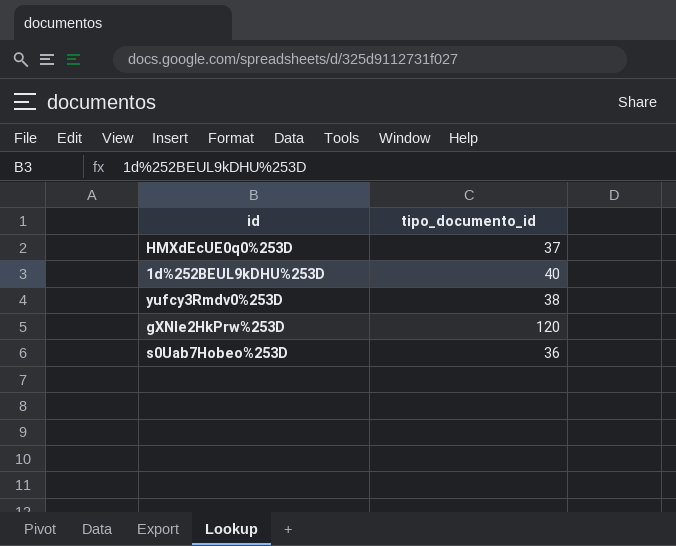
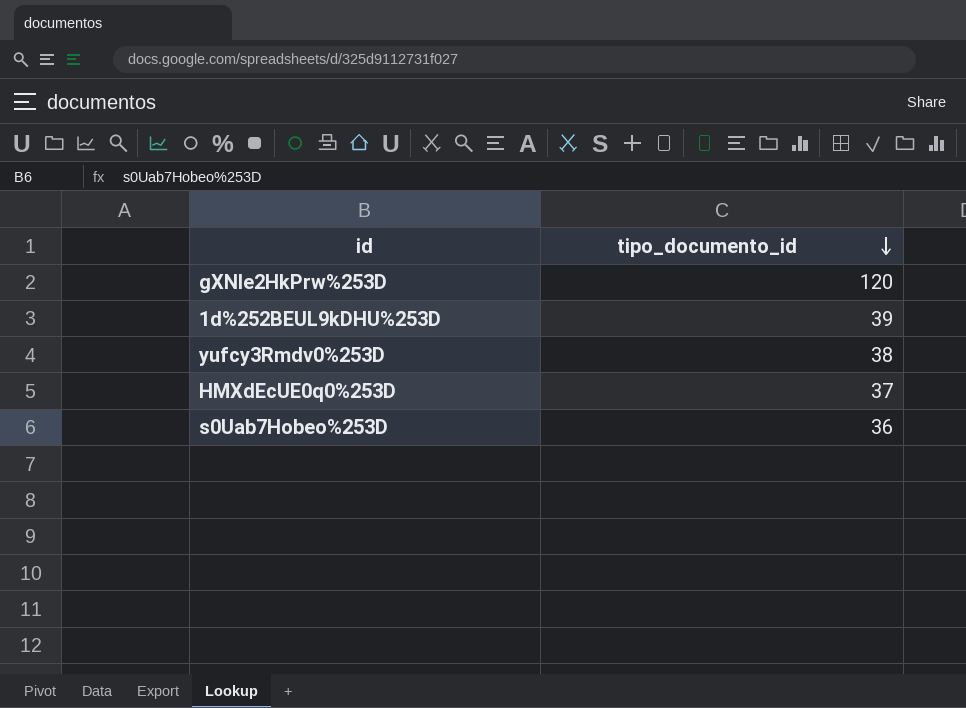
row order: none -> tipo_documento_id descending
1d%252BEUL9kDHU%253D | tipo_documento_id: 40 -> 39

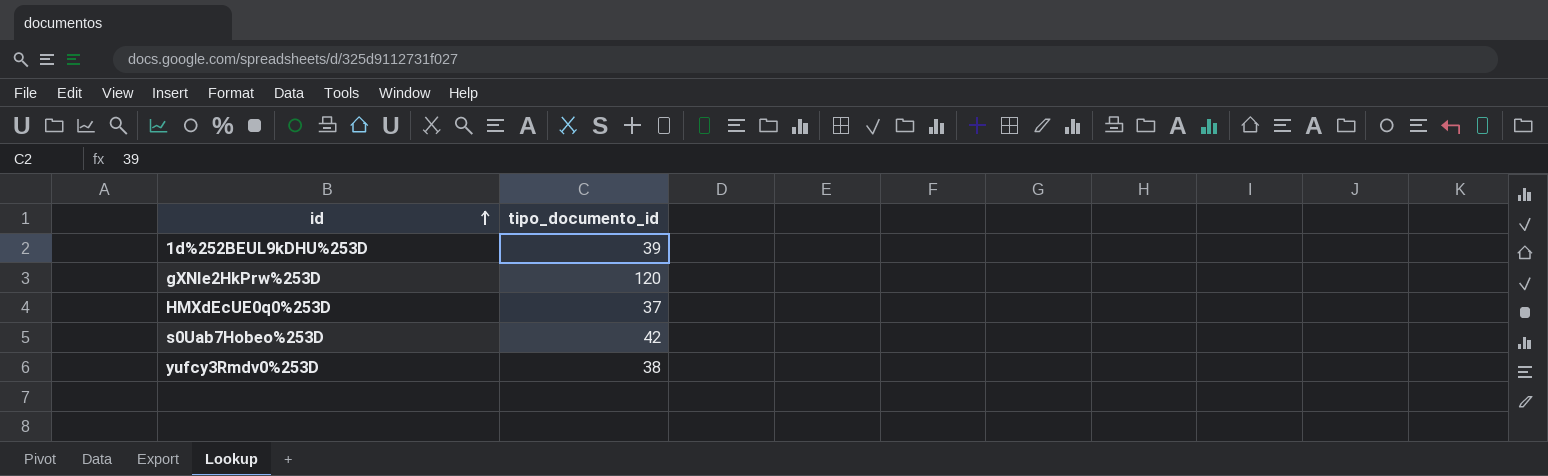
row order: tipo_documento_id descending -> id ascending
s0Uab7Hobeo%253D | tipo_documento_id: 36 -> 42

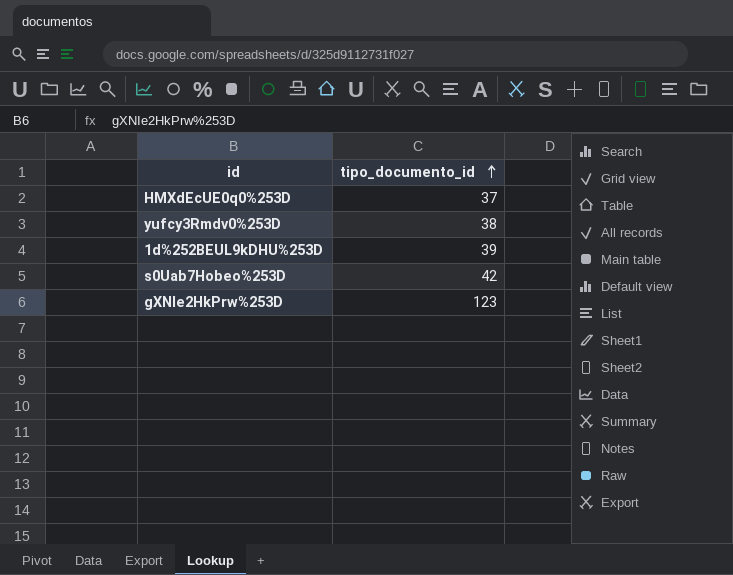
row order: id ascending -> tipo_documento_id ascending
gXNIe2HkPrw%253D | tipo_documento_id: 120 -> 123

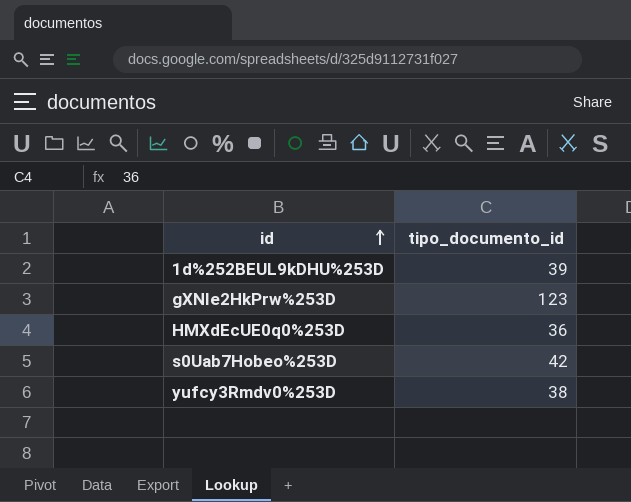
row order: tipo_documento_id ascending -> id ascending
HMXdEcUE0q0%253D | tipo_documento_id: 37 -> 36

